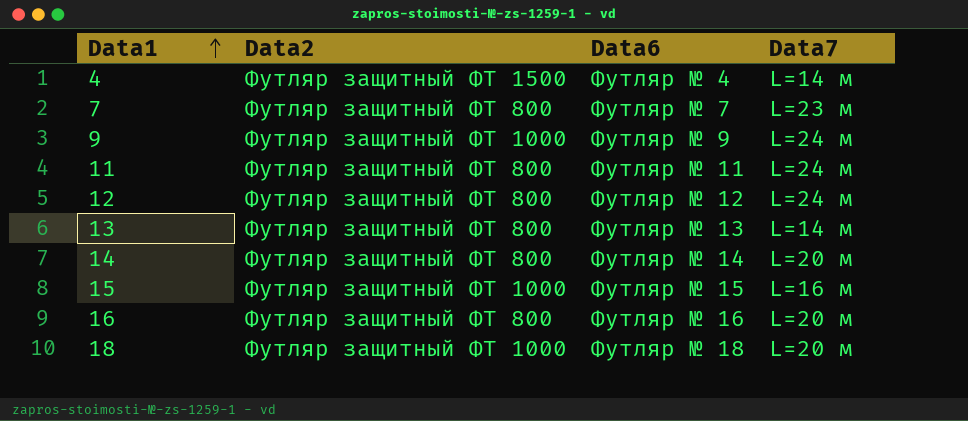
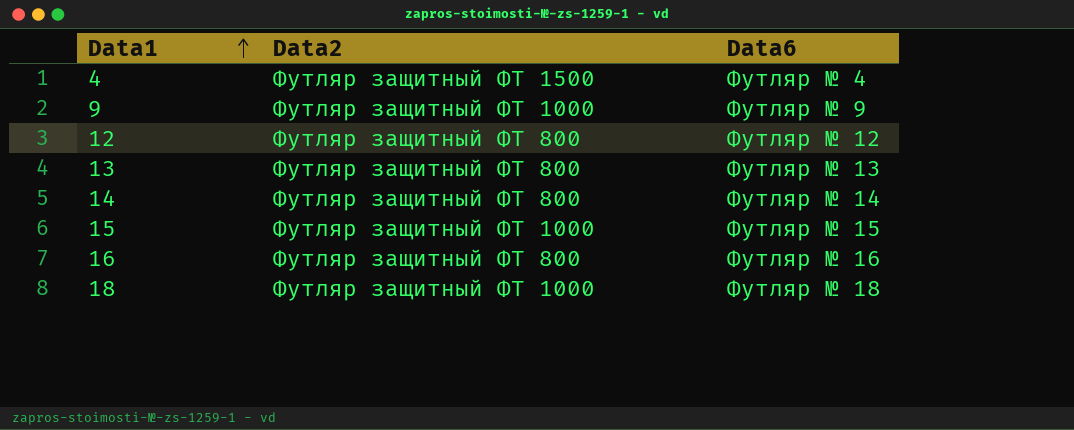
column Data7 | position: 4 -> none
row 7: Футляр защитный ФТ 800 | Футляр № 7 | L=23 м -> none
row 11: Футляр защитный ФТ 800 | Футляр № 11 | L=24 м -> none

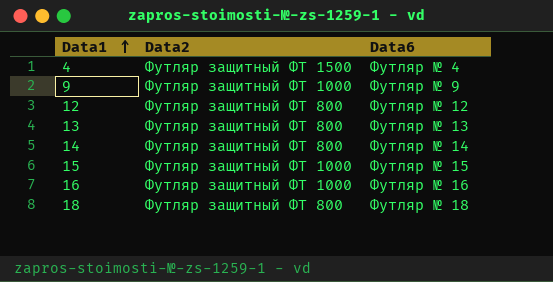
16 | Data2: Футляр защитный ФТ 800 -> Футляр защитный ФТ 1000
18 | Data2: Футляр защитный ФТ 1000 -> Футляр защитный ФТ 800

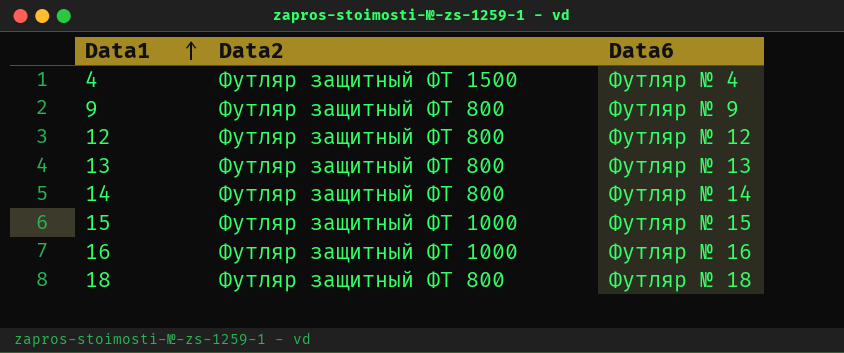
9 | Data2: Футляр защитный ФТ 1000 -> Футляр защитный ФТ 800

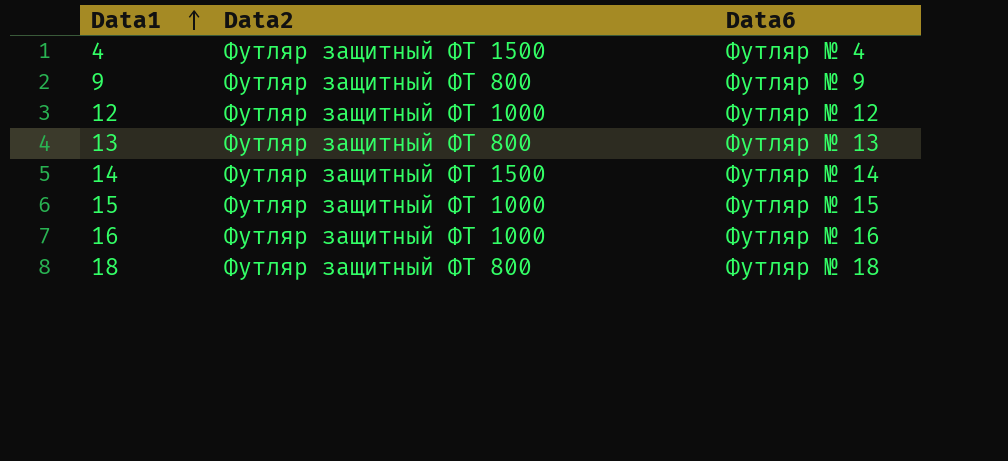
12 | Data2: Футляр защитный ФТ 800 -> Футляр защитный ФТ 1000
14 | Data2: Футляр защитный ФТ 800 -> Футляр защитный ФТ 1500

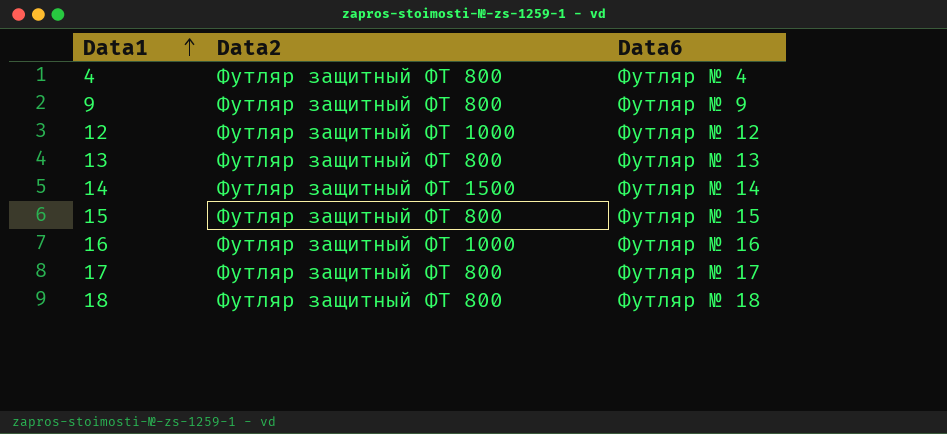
4 | Data2: Футляр защитный ФТ 1500 -> Футляр защитный ФТ 800
15 | Data2: Футляр защитный ФТ 1000 -> Футляр защитный ФТ 800
row 17: none -> Футляр защитный ФТ 800 | Футляр № 17

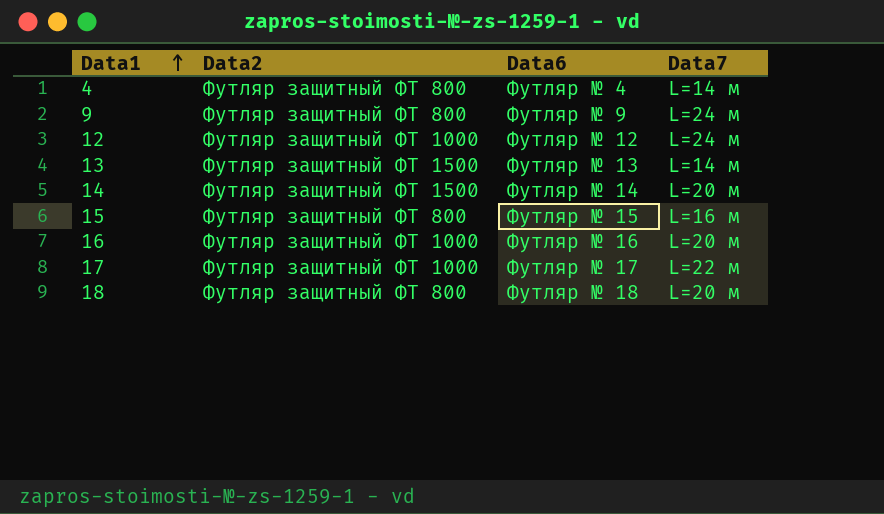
column Data7 | position: none -> 4
13 | Data2: Футляр защитный ФТ 800 -> Футляр защитный ФТ 1500
17 | Data2: Футляр защитный ФТ 800 -> Футляр защитный ФТ 1000

